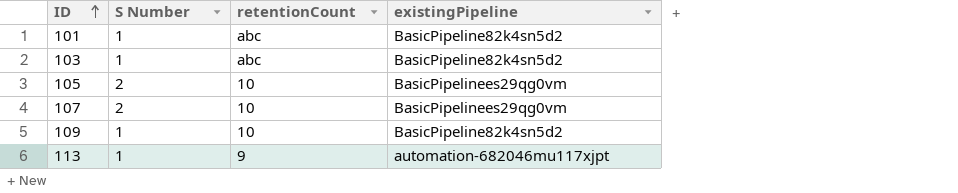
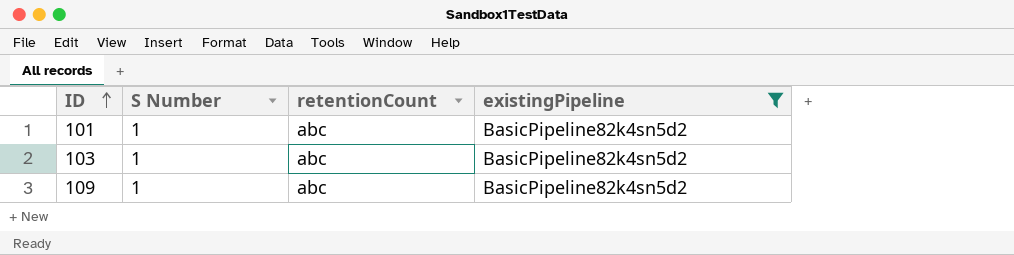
filter: none -> existingPipeline = BasicPipeline82k4sn5d2
109 | retentionCount: 10 -> abc

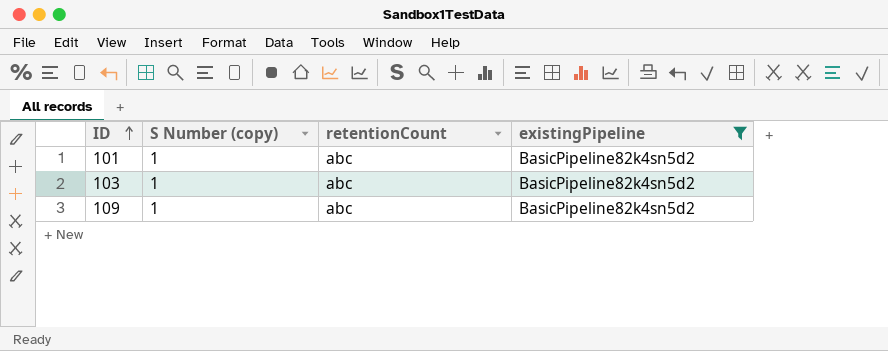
column name: S Number -> S Number (copy)

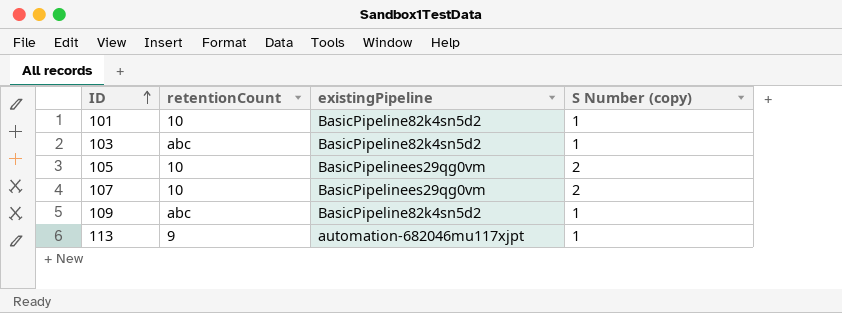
filter: existingPipeline = BasicPipeline82k4sn5d2 -> none
column S Number (copy) | position: 2 -> 4
101 | retentionCount: abc -> 10

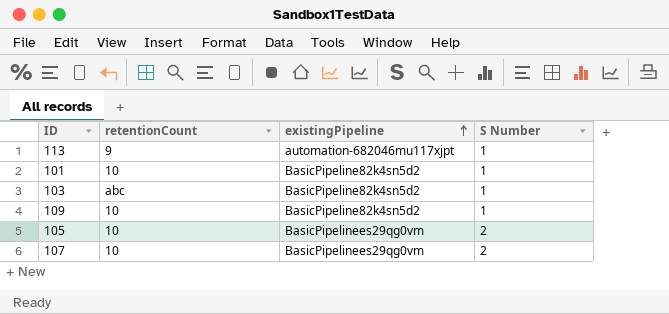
row order: ID ascending -> existingPipeline ascending
column name: S Number (copy) -> S Number
109 | retentionCount: abc -> 10

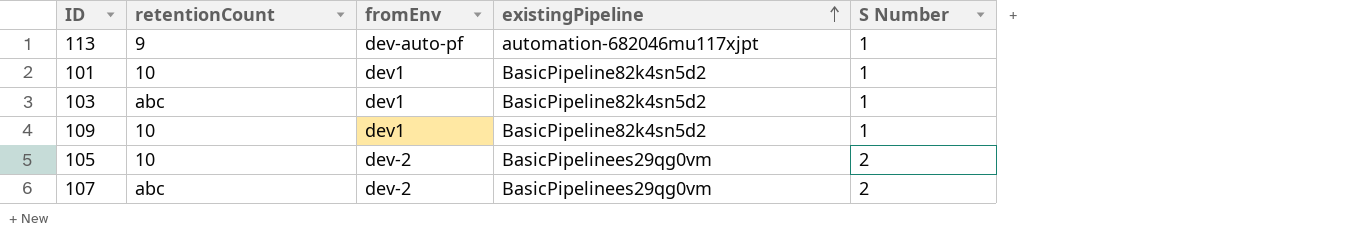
column fromEnv | position: none -> 3
107 | retentionCount: 10 -> abc

